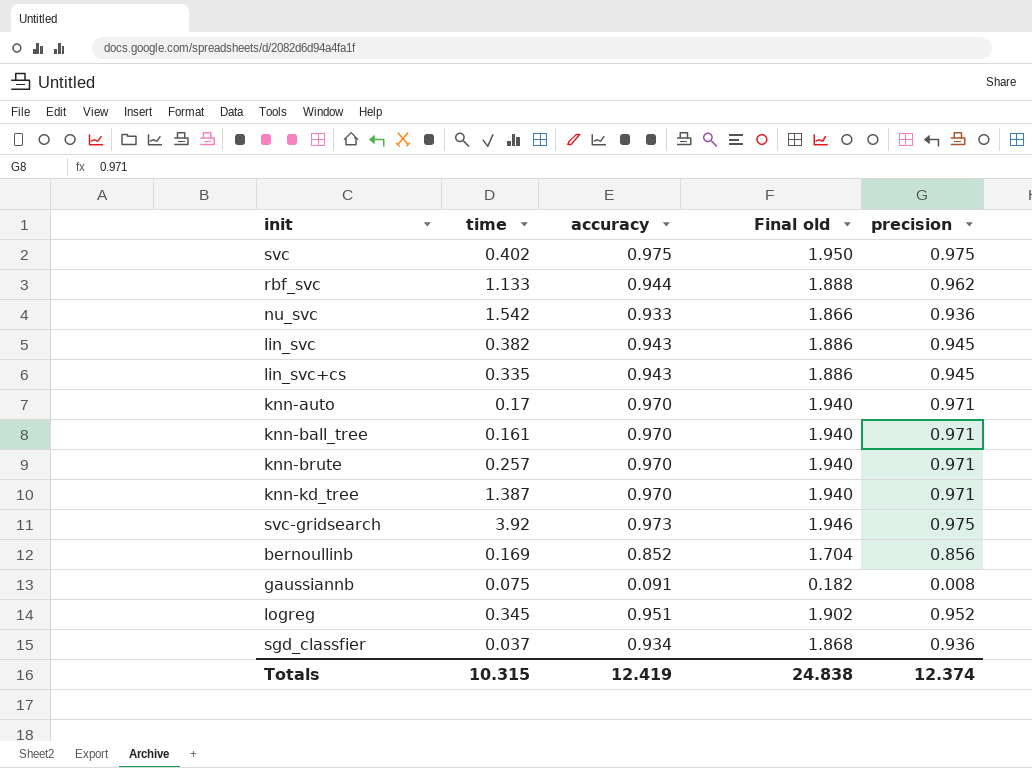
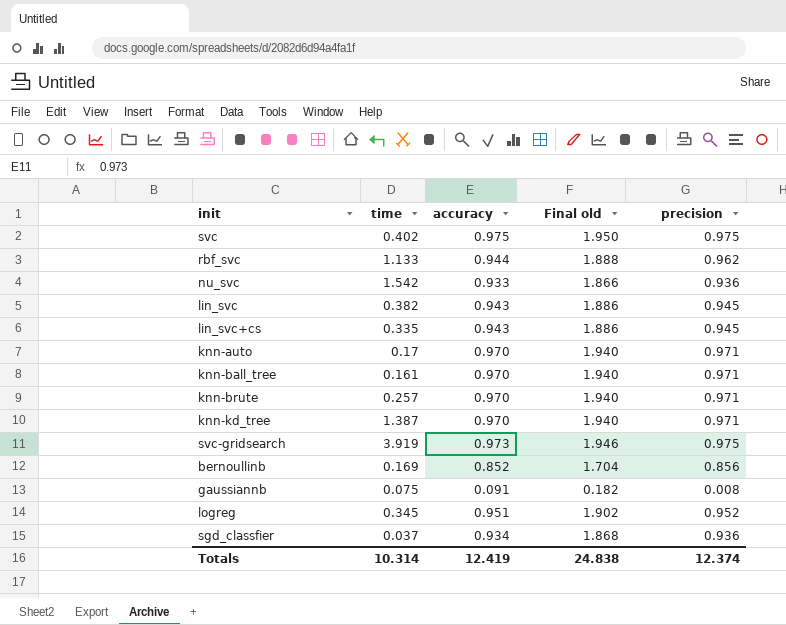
svc-gridsearch | time: 3.92 -> 3.919
Totals | time: 10.315 -> 10.314

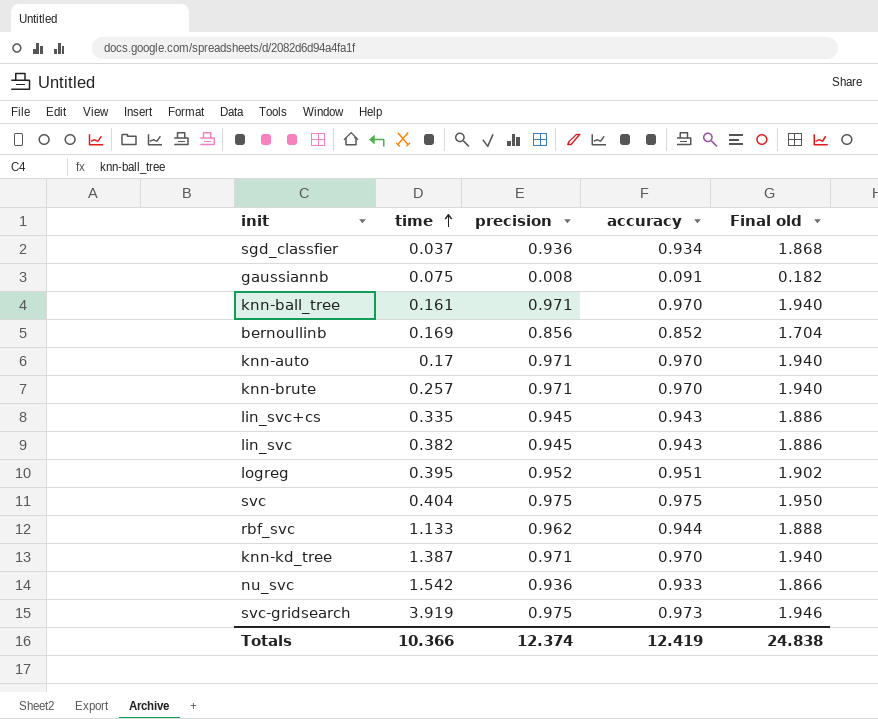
row order: none -> time ascending
column precision | position: 5 -> 3
logreg | time: 0.345 -> 0.395
svc | time: 0.402 -> 0.404
Totals | time: 10.314 -> 10.366

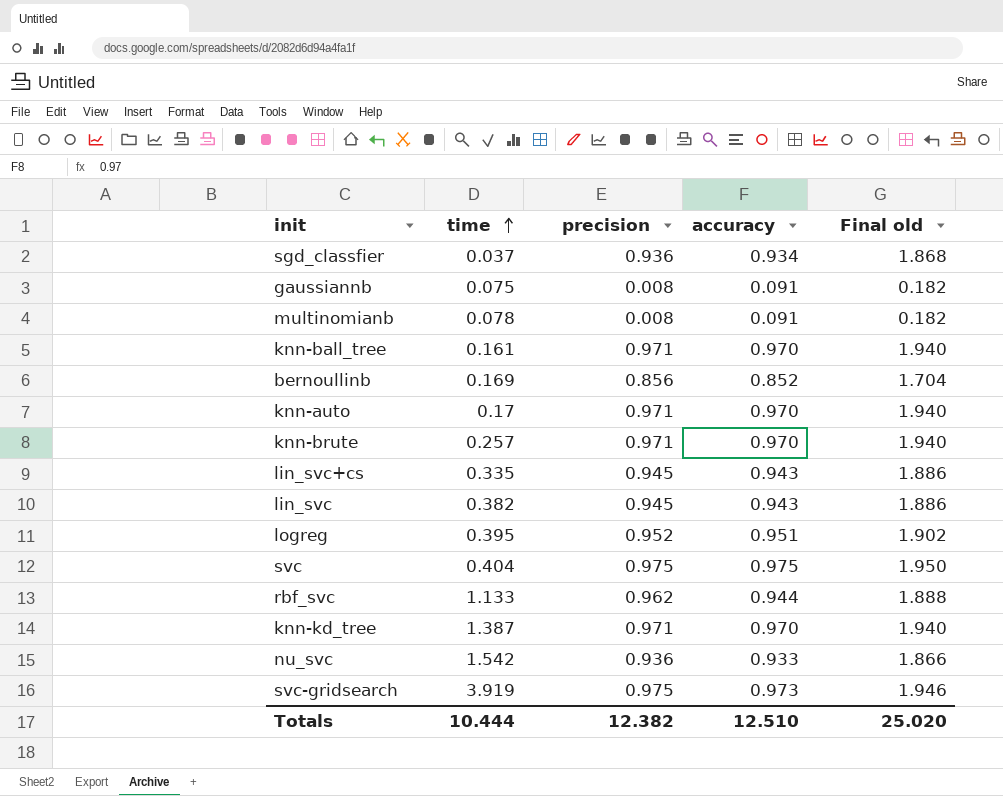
row multinomianb: none -> 0.078 | 0.008 | 0.091 | 0.182
Totals | time: 10.366 -> 10.444
Totals | precision: 12.374 -> 12.382
Totals | accuracy: 12.419 -> 12.510
Totals | Final old: 24.838 -> 25.020

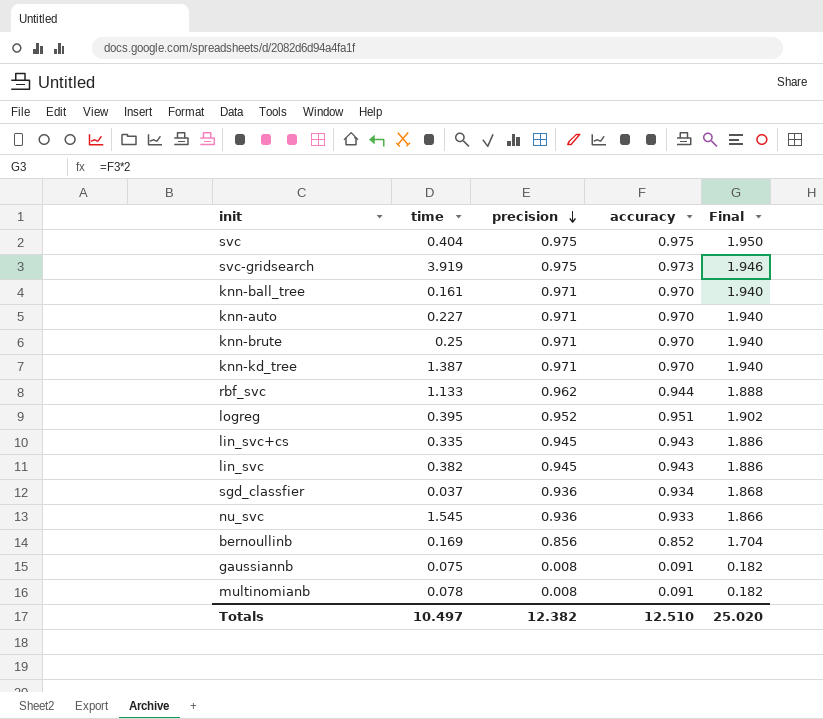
row order: time ascending -> precision descending
column name: Final old -> Final
knn-auto | time: 0.17 -> 0.227
knn-brute | time: 0.257 -> 0.25
nu_svc | time: 1.542 -> 1.545
Totals | time: 10.444 -> 10.497

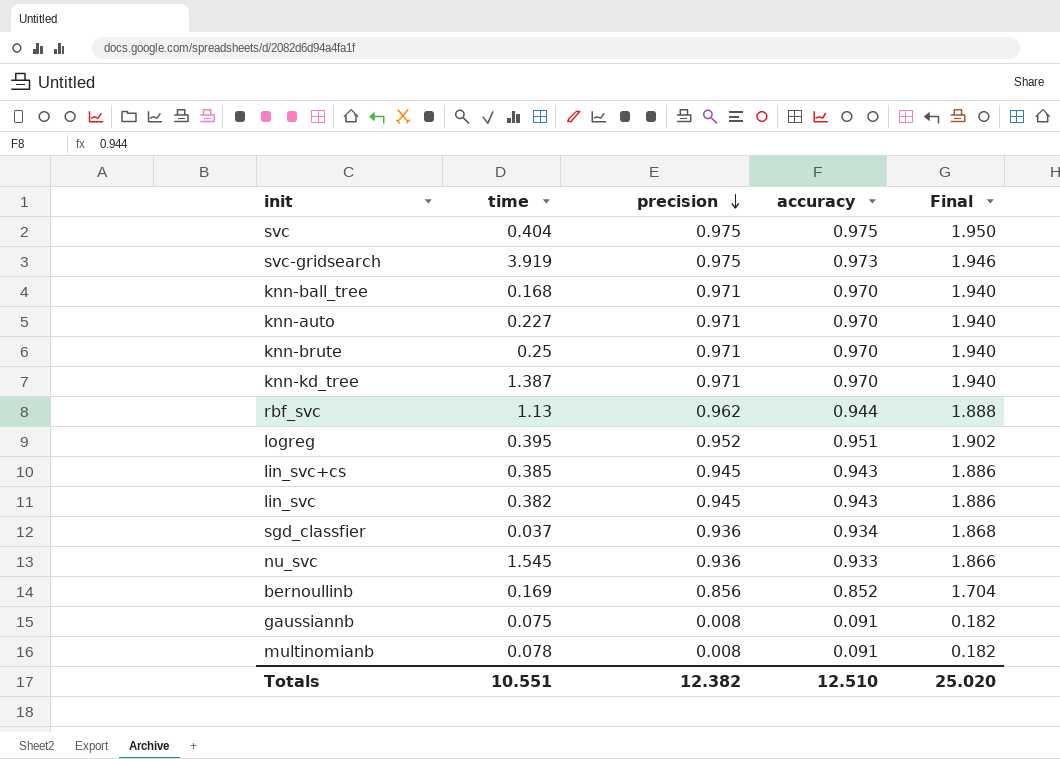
knn-ball_tree | time: 0.161 -> 0.168
rbf_svc | time: 1.133 -> 1.13
lin_svc+cs | time: 0.335 -> 0.385
Totals | time: 10.497 -> 10.551

